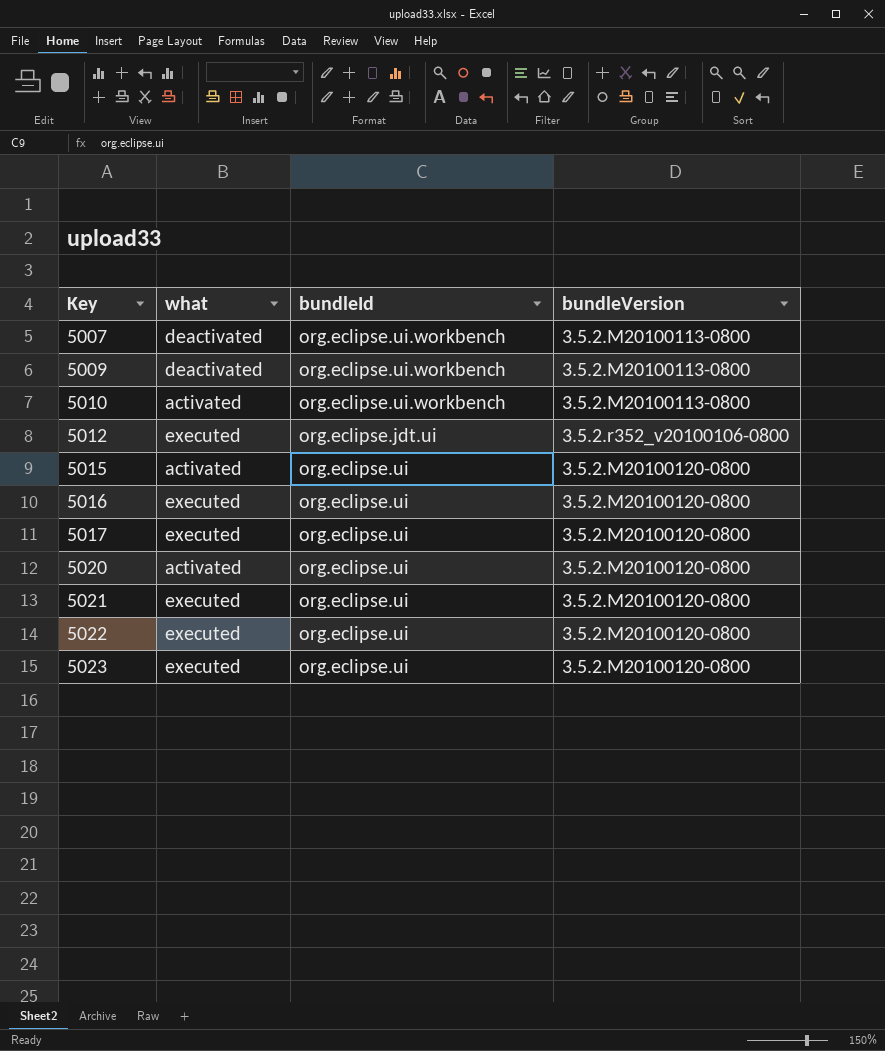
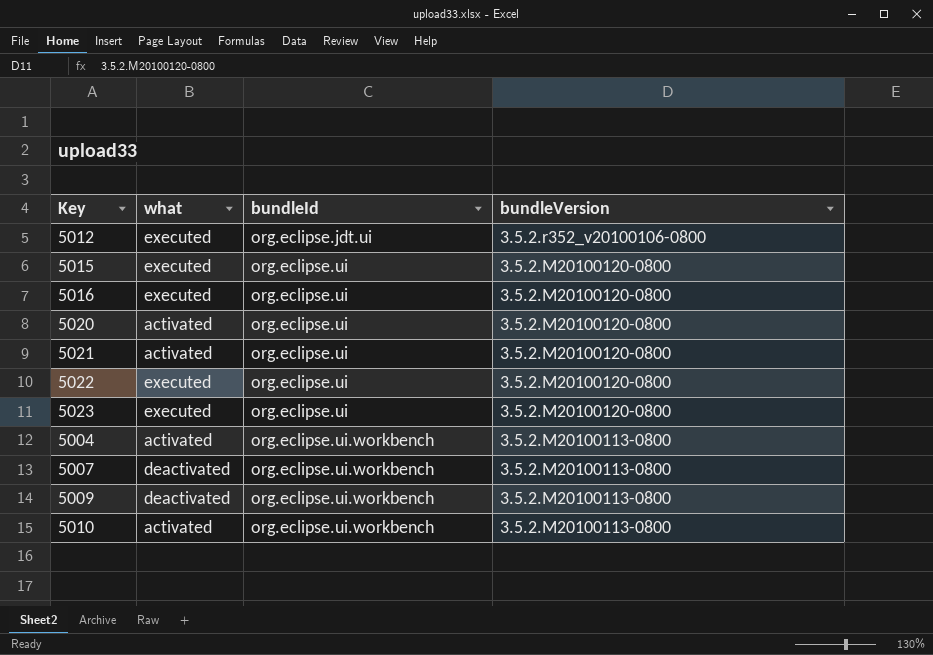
row order: Key ascending -> bundleId ascending
row 5017: executed | org.eclipse.ui | 3.5.2.M20100120-0800 -> none
5015 | what: activated -> executed
5021 | what: executed -> activated
row 5004: none -> activated | org.eclipse.ui.workbench | 3.5.2.M20100113-0800

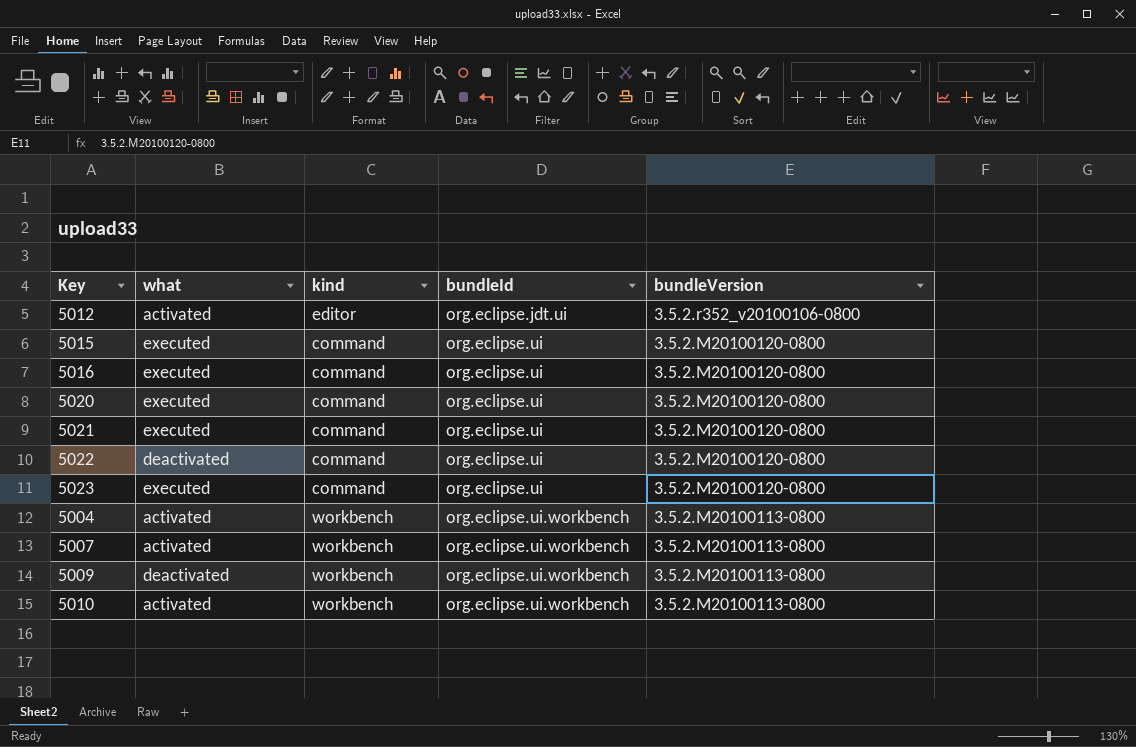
column kind | position: none -> 3
5012 | what: executed -> activated
5020 | what: activated -> executed
5021 | what: activated -> executed
5022 | what: executed -> deactivated
5007 | what: deactivated -> activated

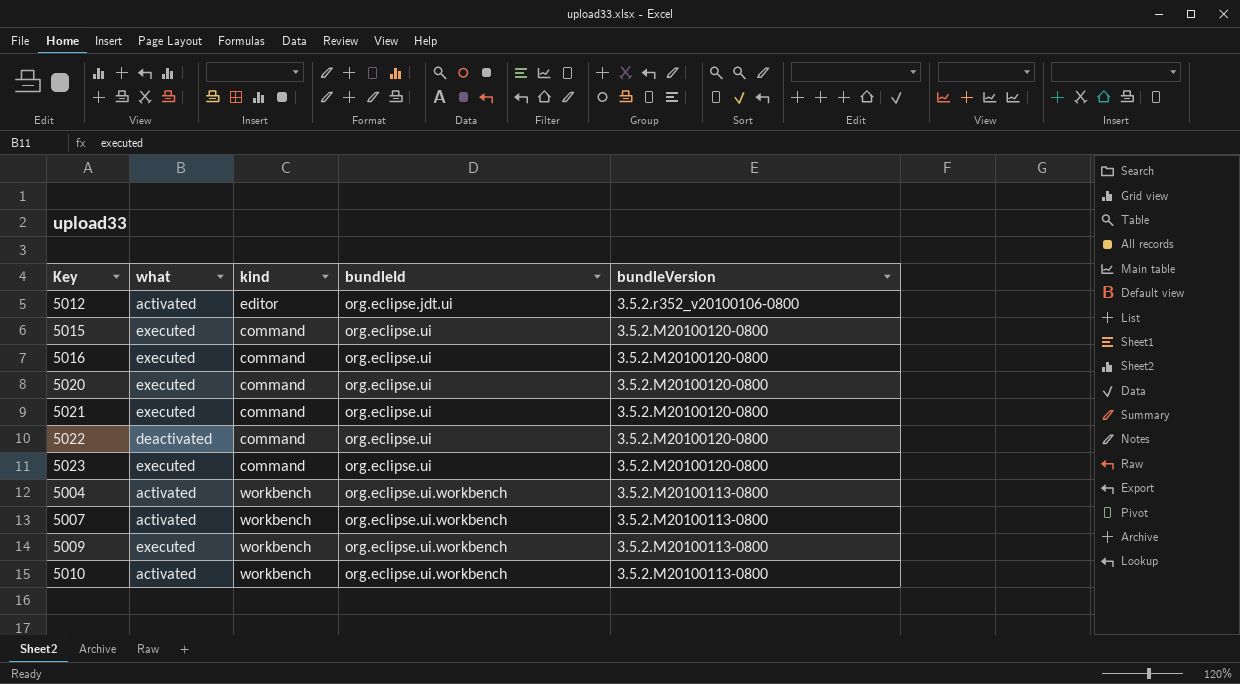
5009 | what: deactivated -> executed

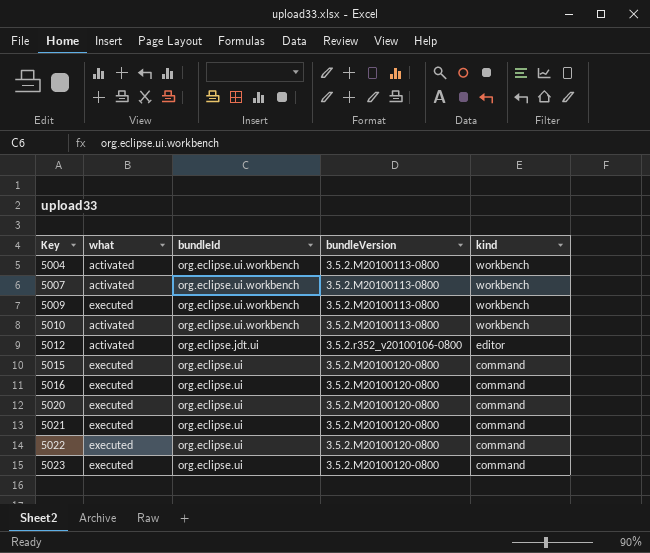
row order: bundleId ascending -> Key ascending
column kind | position: 3 -> 5
5022 | what: deactivated -> executed

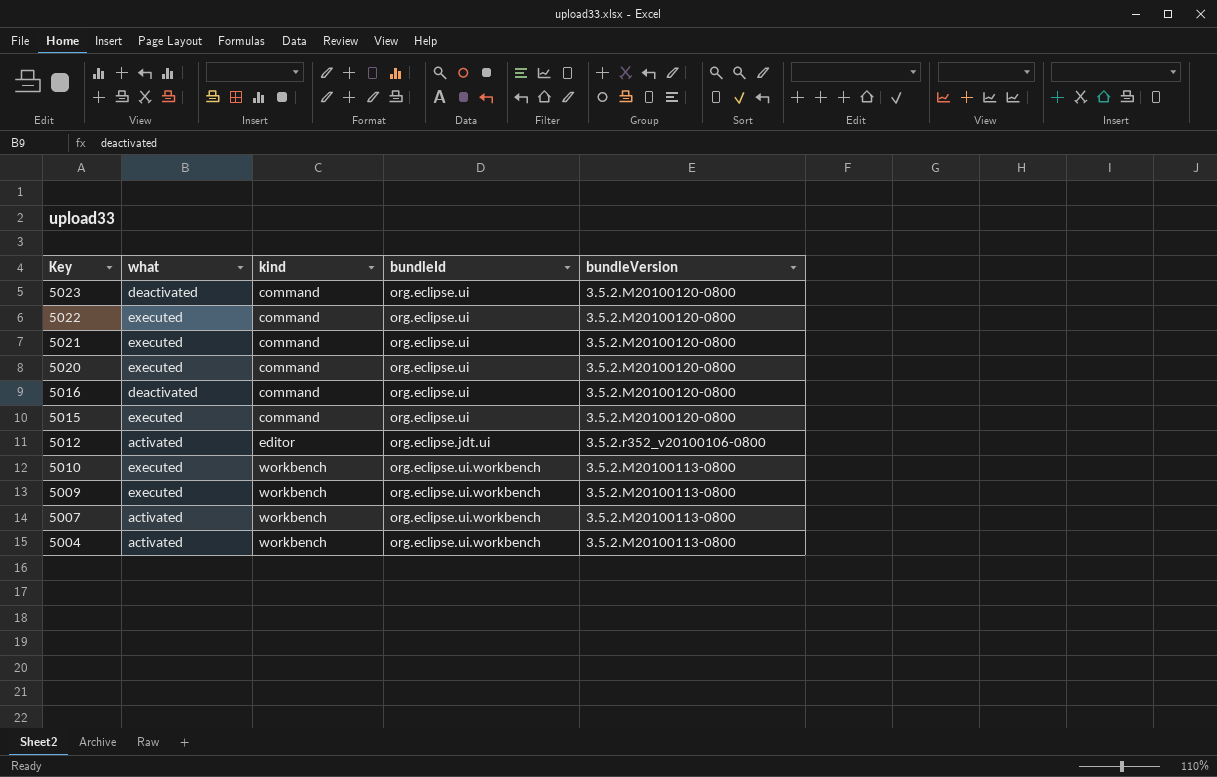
row order: Key ascending -> Key descending
column kind | position: 5 -> 3
5023 | what: executed -> deactivated
5016 | what: executed -> deactivated
5010 | what: activated -> executed

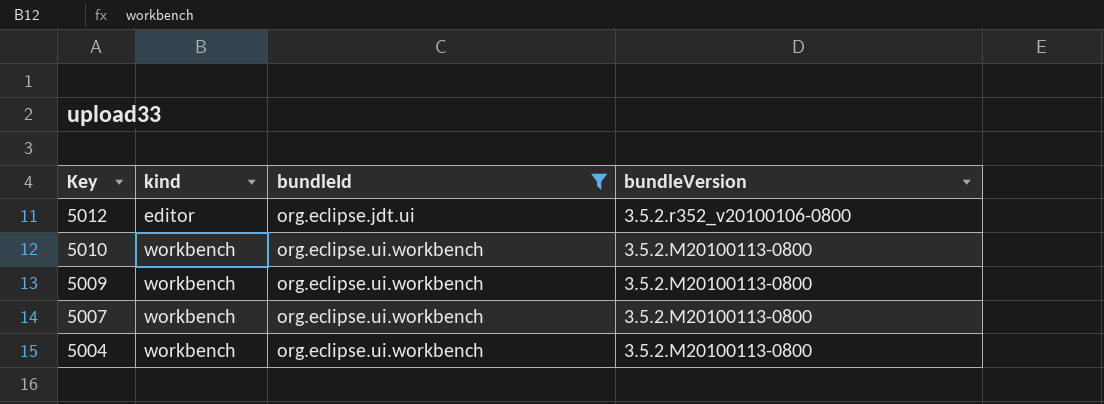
filter: none -> bundleId != org.eclipse.ui
column what | position: 2 -> none

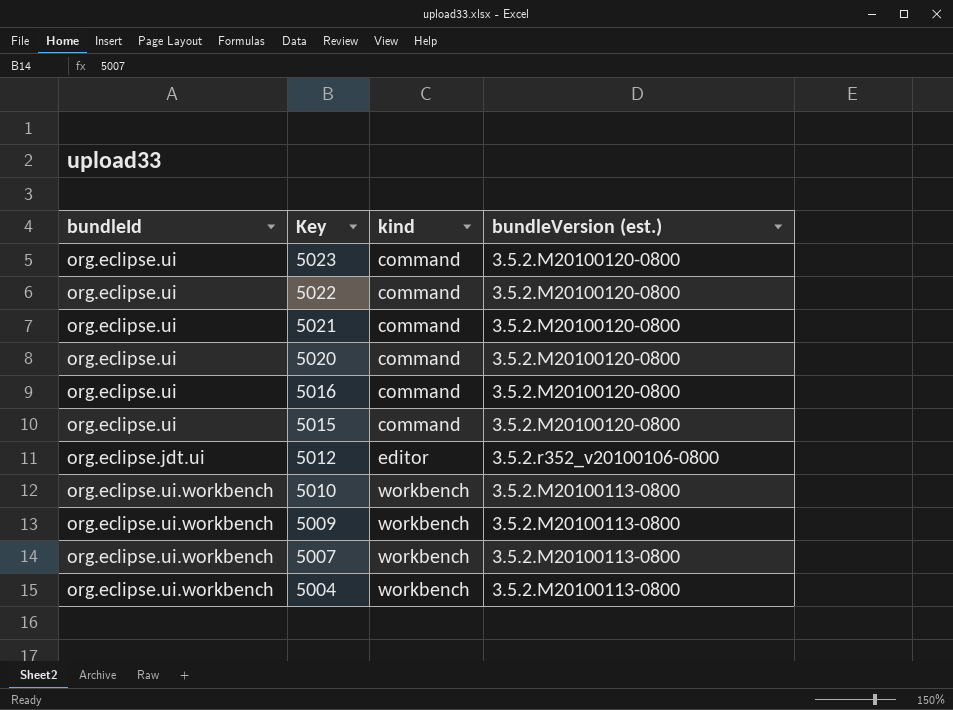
filter: bundleId != org.eclipse.ui -> none
column bundleId | position: 3 -> 1
column name: bundleVersion -> bundleVersion (est.)

